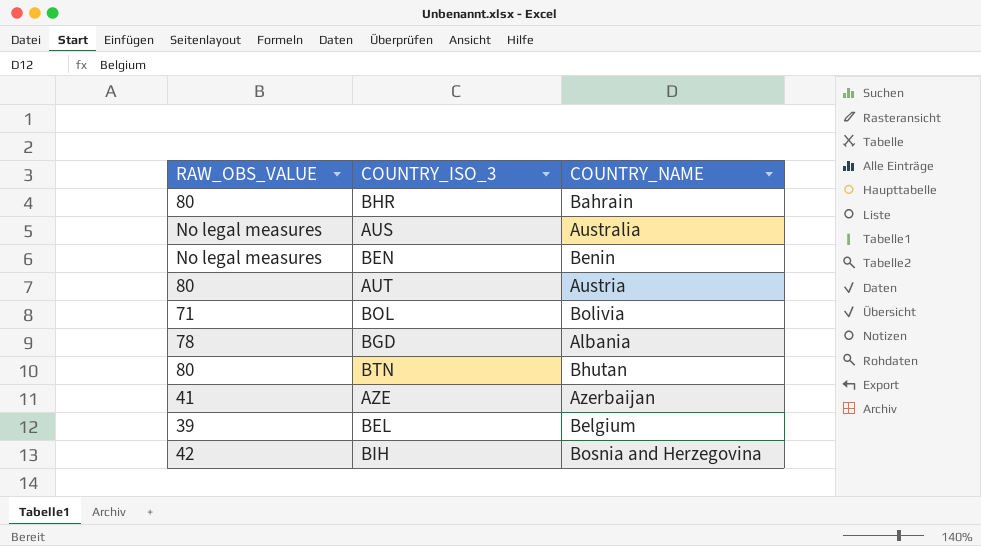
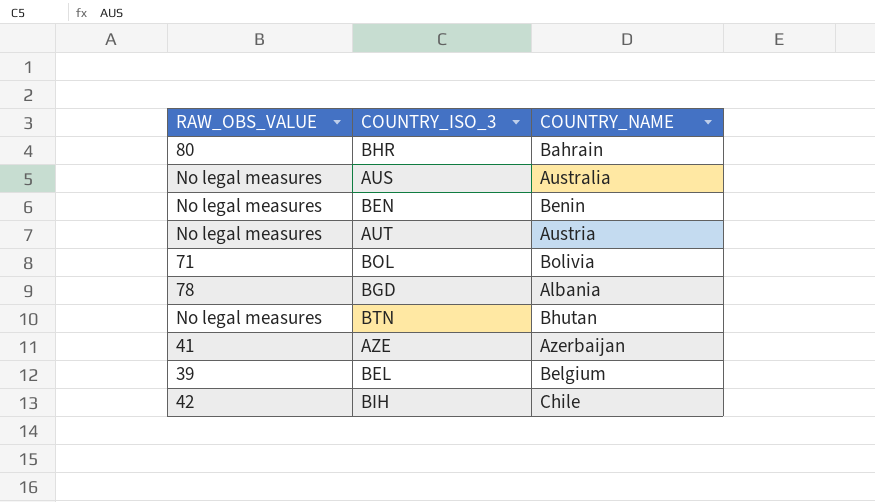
AUT | RAW_OBS_VALUE: 80 -> No legal measures
BTN | RAW_OBS_VALUE: 80 -> No legal measures
BIH | COUNTRY_NAME: Bosnia and Herzegovina -> Chile

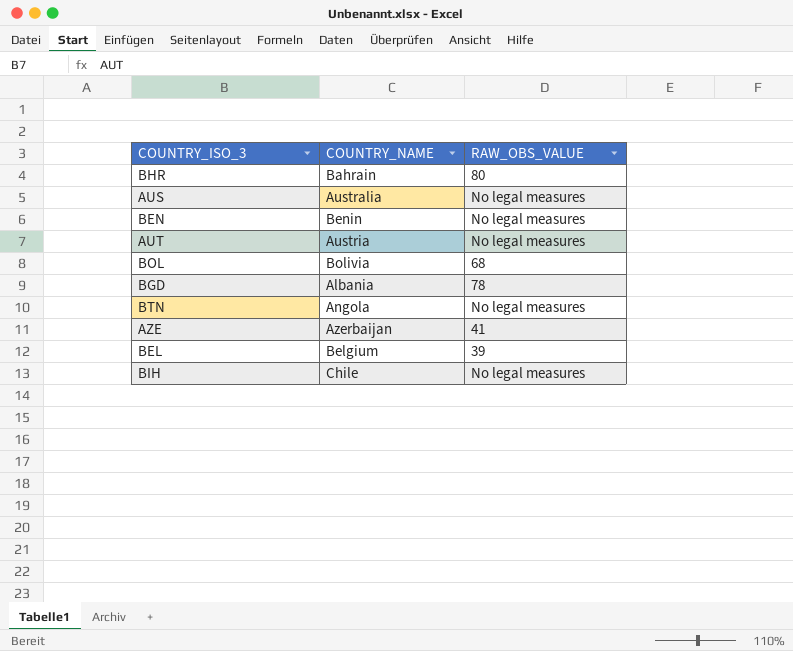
column RAW_OBS_VALUE | position: 1 -> 3
BOL | RAW_OBS_VALUE: 71 -> 68
BTN | COUNTRY_NAME: Bhutan -> Angola
BIH | RAW_OBS_VALUE: 42 -> No legal measures

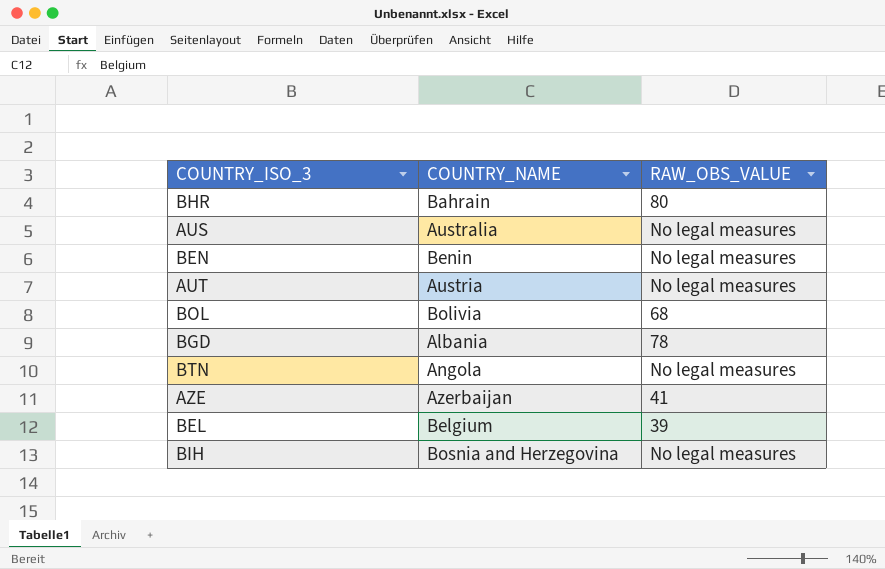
BIH | COUNTRY_NAME: Chile -> Bosnia and Herzegovina

